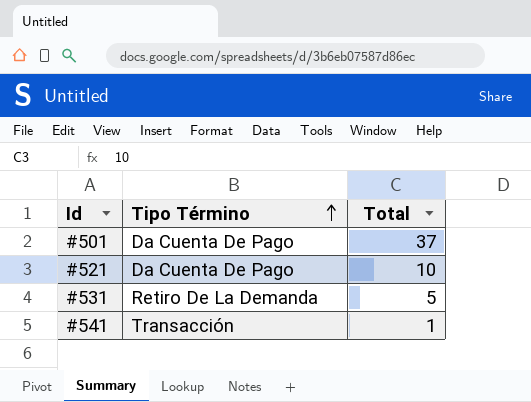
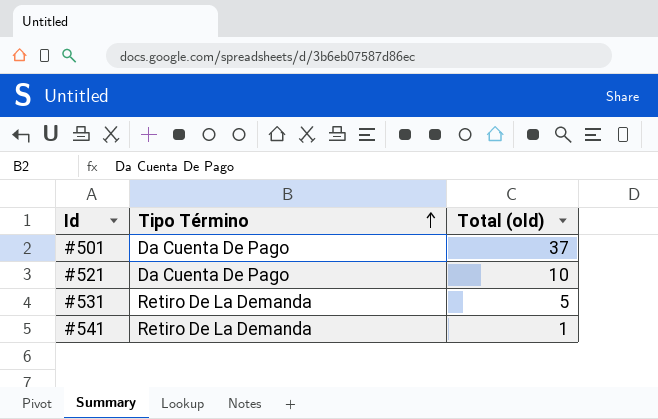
column name: Total -> Total (old)
#541 | Tipo Término: Transacción -> Retiro De La Demanda

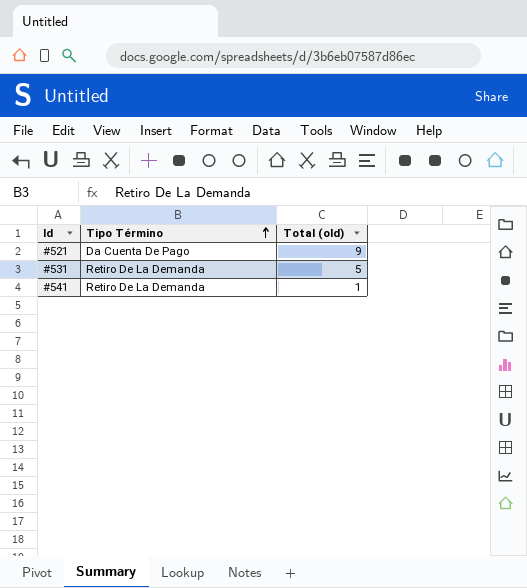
row #501: Da Cuenta De Pago | 37 -> none
#521 | Total (old): 10 -> 9

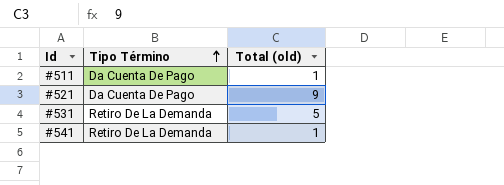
row #511: none -> Da Cuenta De Pago | 1

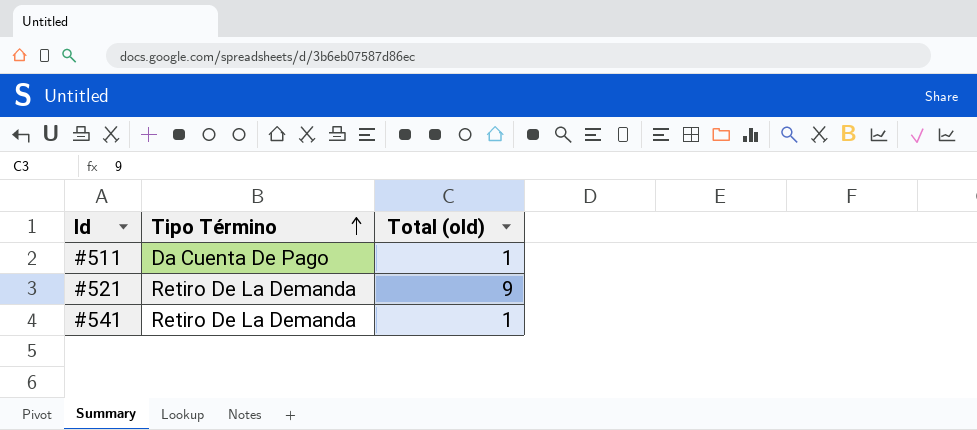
row #531: Retiro De La Demanda | 5 -> none
#521 | Tipo Término: Da Cuenta De Pago -> Retiro De La Demanda

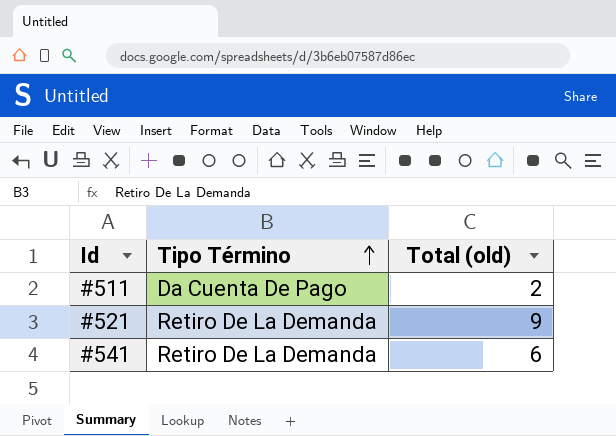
#511 | Total (old): 1 -> 2
#541 | Total (old): 1 -> 6

